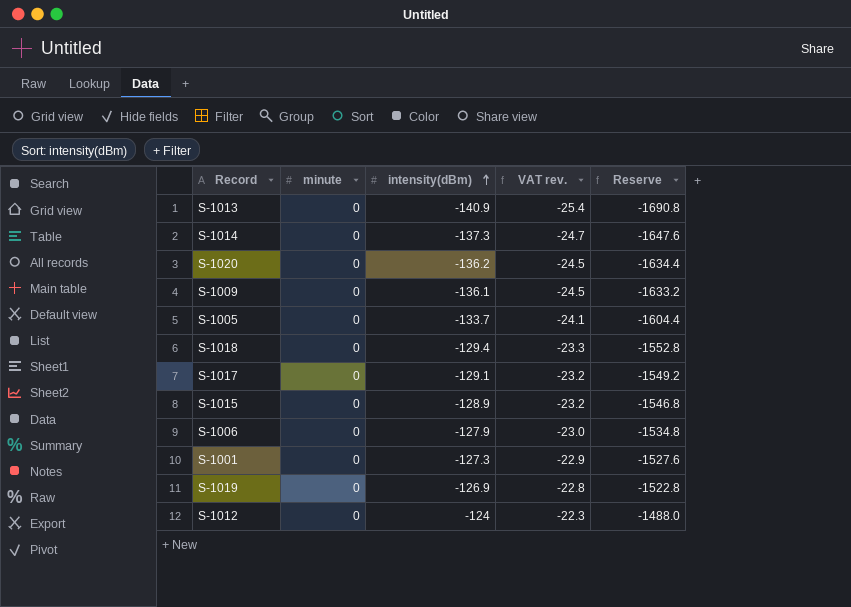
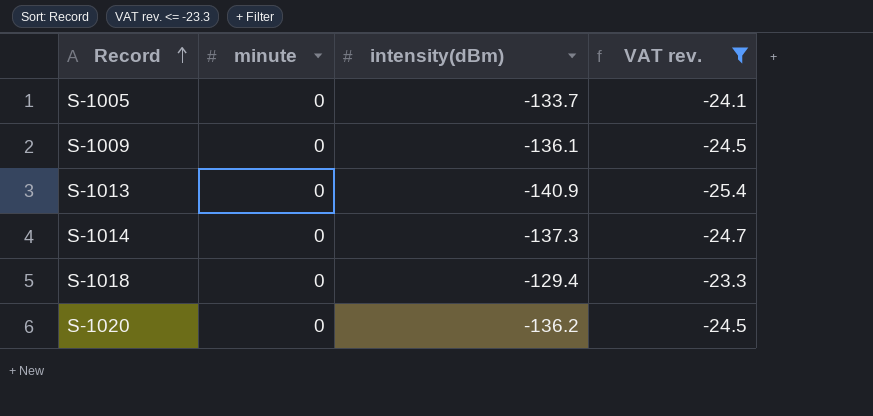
filter: none -> VAT rev. <= -23.3
row order: intensity(dBm) ascending -> Record ascending
column Reserve | formula: [intensity(dBm)] * 12 -> none

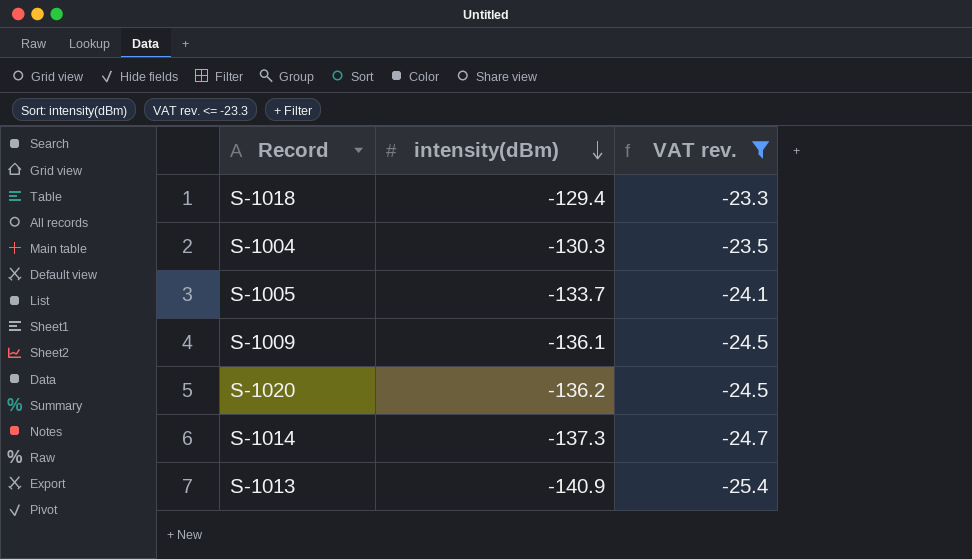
row order: Record ascending -> intensity(dBm) descending
column minute | position: 2 -> none
row S-1004: none -> -130.3 | -23.5

